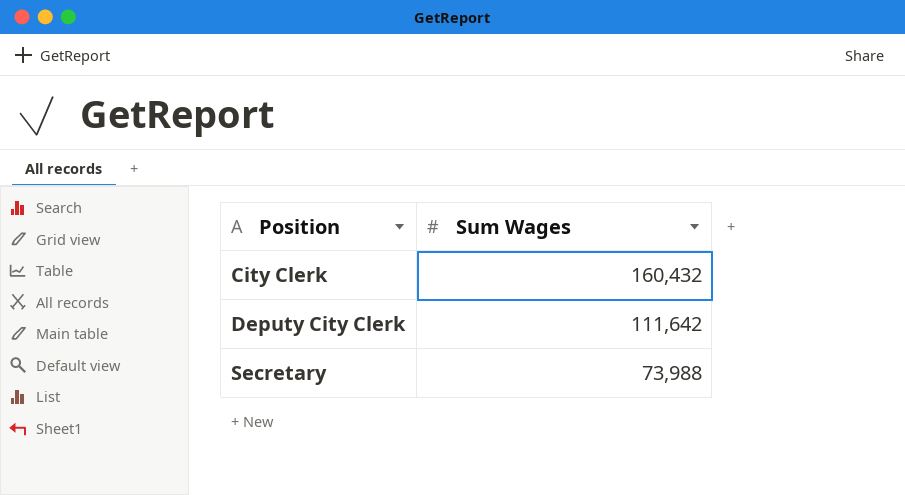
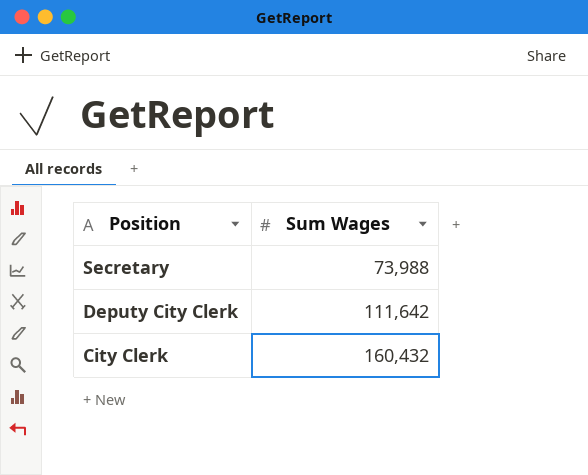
row order: Position ascending -> Position descending

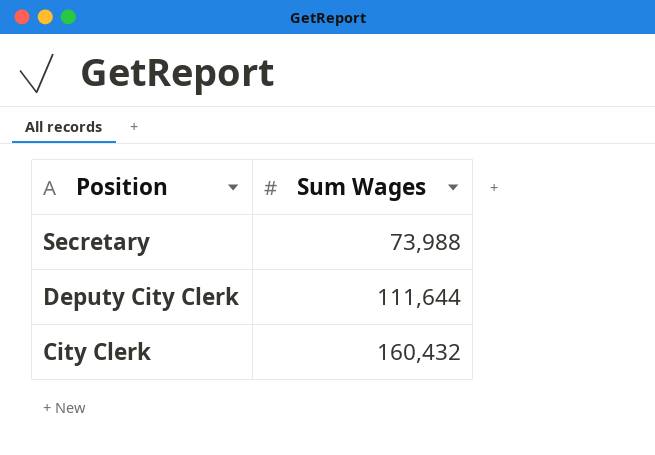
Deputy City Clerk | Sum Wages: 111,642 -> 111,644

